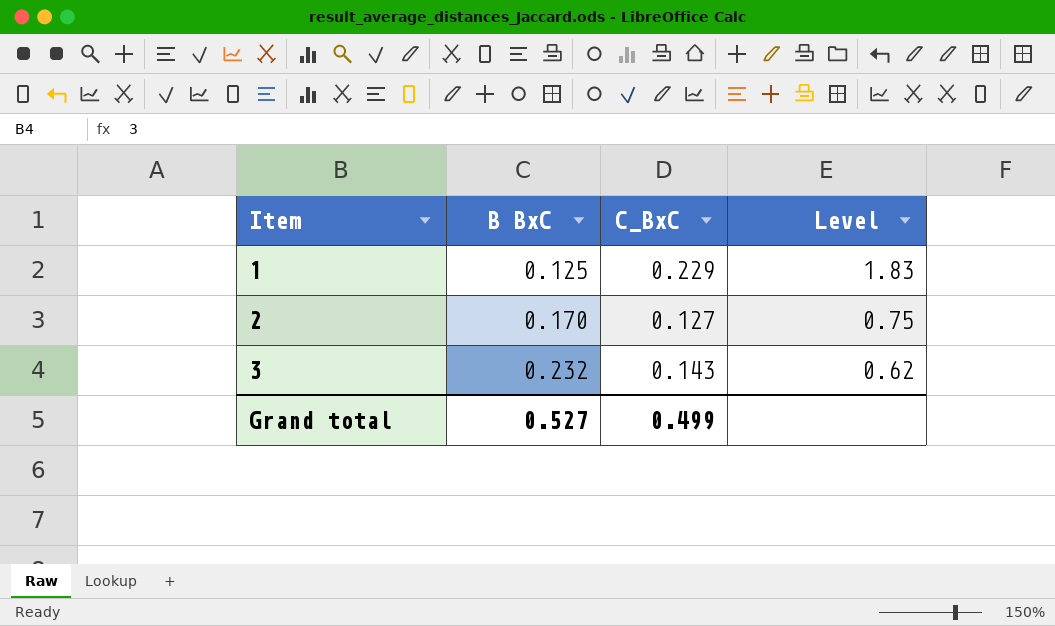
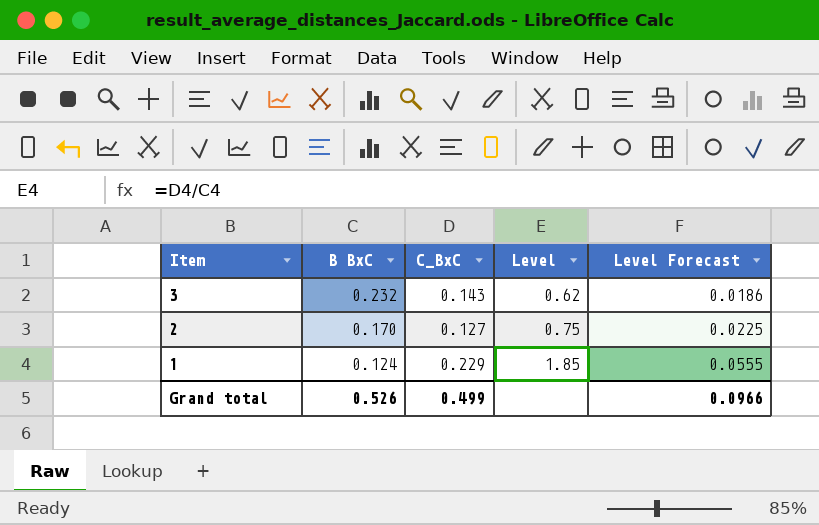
row order: Item ascending -> Item descending
column Level Forecast | formula: none -> [Level] * 0.03
1 | B BxC: 0.125 -> 0.124
1 | Level: 1.83 -> 1.85
Grand total | B BxC: 0.527 -> 0.526

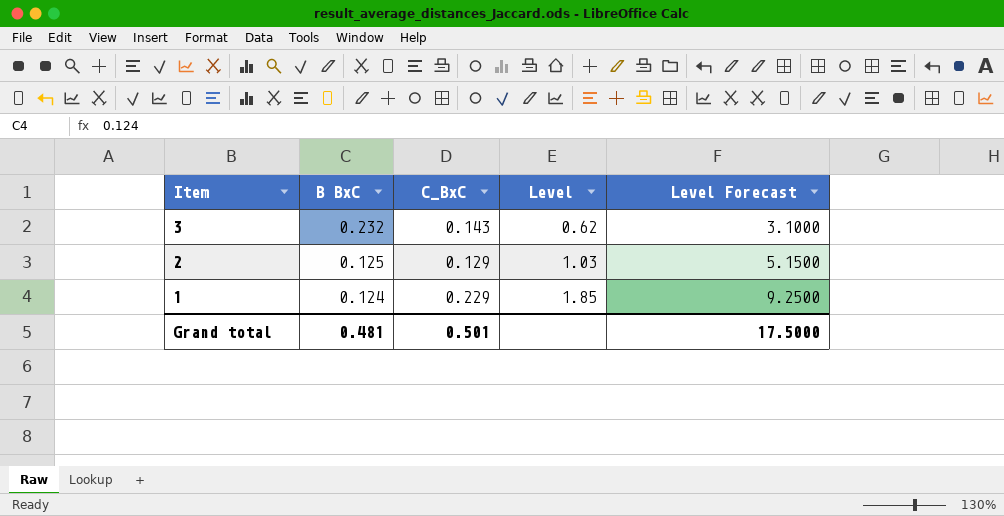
column Level Forecast | formula: [Level] * 0.03 -> [Level] * 5
2 | B BxC: 0.170 -> 0.125
2 | C_BxC: 0.127 -> 0.129
2 | Level: 0.75 -> 1.03
Grand total | B BxC: 0.526 -> 0.481
Grand total | C_BxC: 0.499 -> 0.501
Grand total | Level Forecast: 0.0966 -> 17.5000

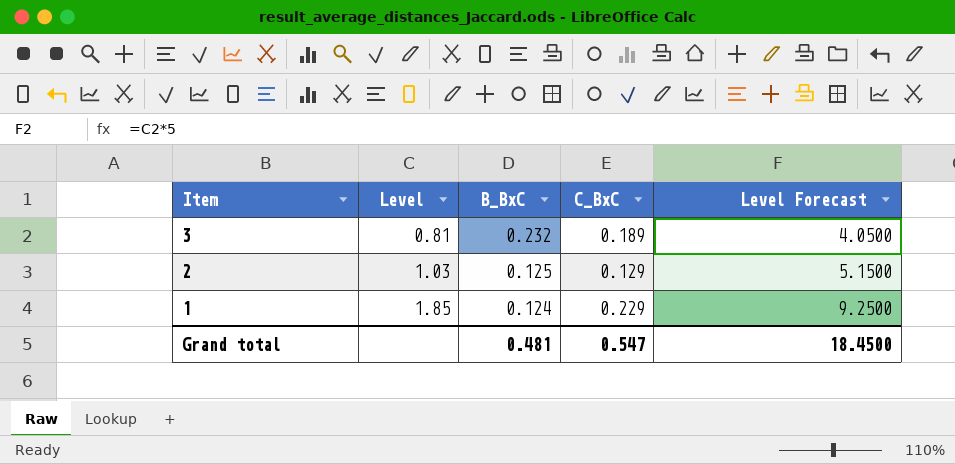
column Level | position: 4 -> 2
column name: B BxC -> B_BxC
3 | Level: 0.62 -> 0.81
3 | C_BxC: 0.143 -> 0.189
3 | Level Forecast: 3.1000 -> 4.0500
Grand total | C_BxC: 0.501 -> 0.547
Grand total | Level Forecast: 17.5000 -> 18.4500

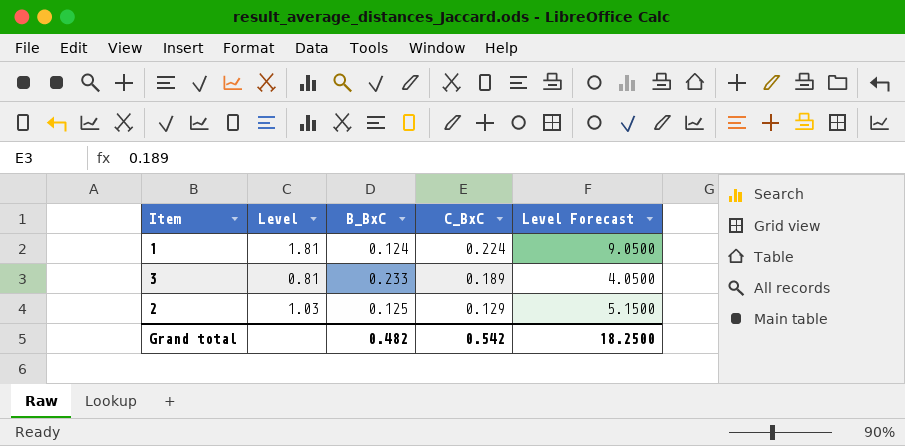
row order: Item descending -> C_BxC descending
1 | Level: 1.85 -> 1.81
1 | C_BxC: 0.229 -> 0.224
1 | Level Forecast: 9.2500 -> 9.0500
3 | B_BxC: 0.232 -> 0.233
Grand total | B_BxC: 0.481 -> 0.482
Grand total | C_BxC: 0.547 -> 0.542
Grand total | Level Forecast: 18.4500 -> 18.2500

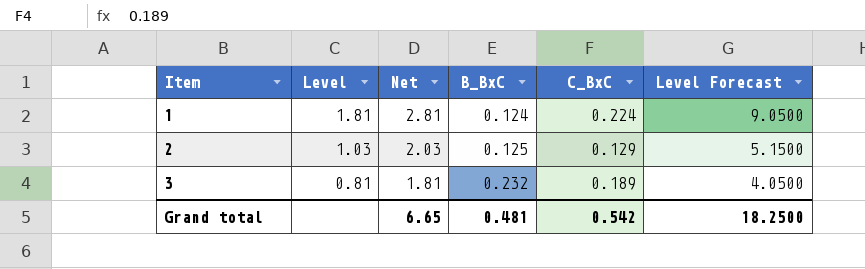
row order: C_BxC descending -> Item ascending
column Net | formula: none -> [Level] + 1
3 | B_BxC: 0.233 -> 0.232
Grand total | B_BxC: 0.482 -> 0.481

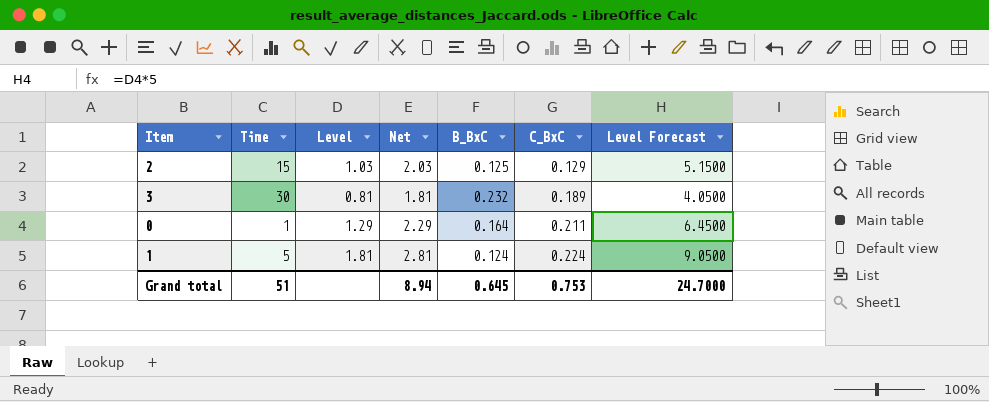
row order: Item ascending -> C_BxC ascending
column Time | position: none -> 2
row 0: none -> 1 | 1.29 | 2.29 | 0.164 | 0.211 | 6.4500
Grand total | Net: 6.65 -> 8.94
Grand total | B_BxC: 0.481 -> 0.645
Grand total | C_BxC: 0.542 -> 0.753
Grand total | Level Forecast: 18.2500 -> 24.7000

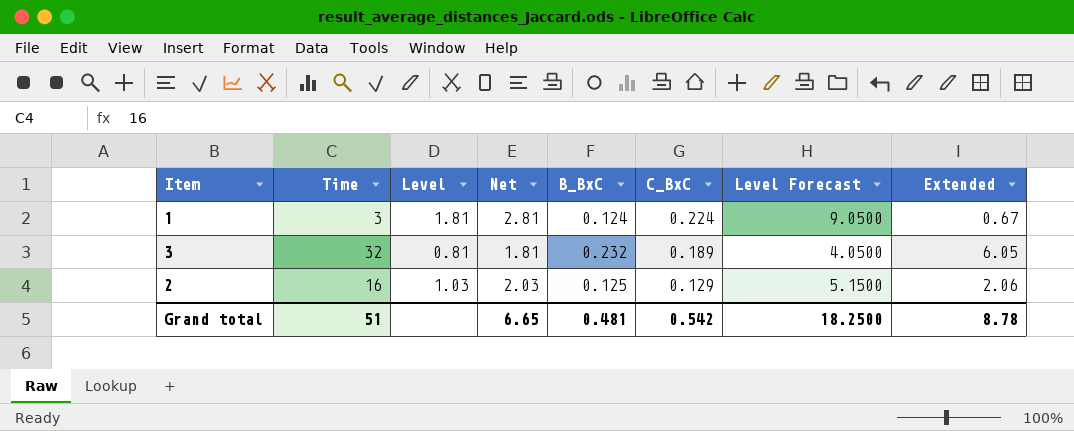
row order: C_BxC ascending -> C_BxC descending
column Extended | formula: none -> [Time] * [C_BxC]
row 0: 1 | 1.29 | 2.29 | 0.164 | 0.211 | 6.4500 -> none
1 | Time: 5 -> 3
3 | Time: 30 -> 32
2 | Time: 15 -> 16
Grand total | Net: 8.94 -> 6.65
Grand total | B_BxC: 0.645 -> 0.481
Grand total | C_BxC: 0.753 -> 0.542
Grand total | Level Forecast: 24.7000 -> 18.2500

